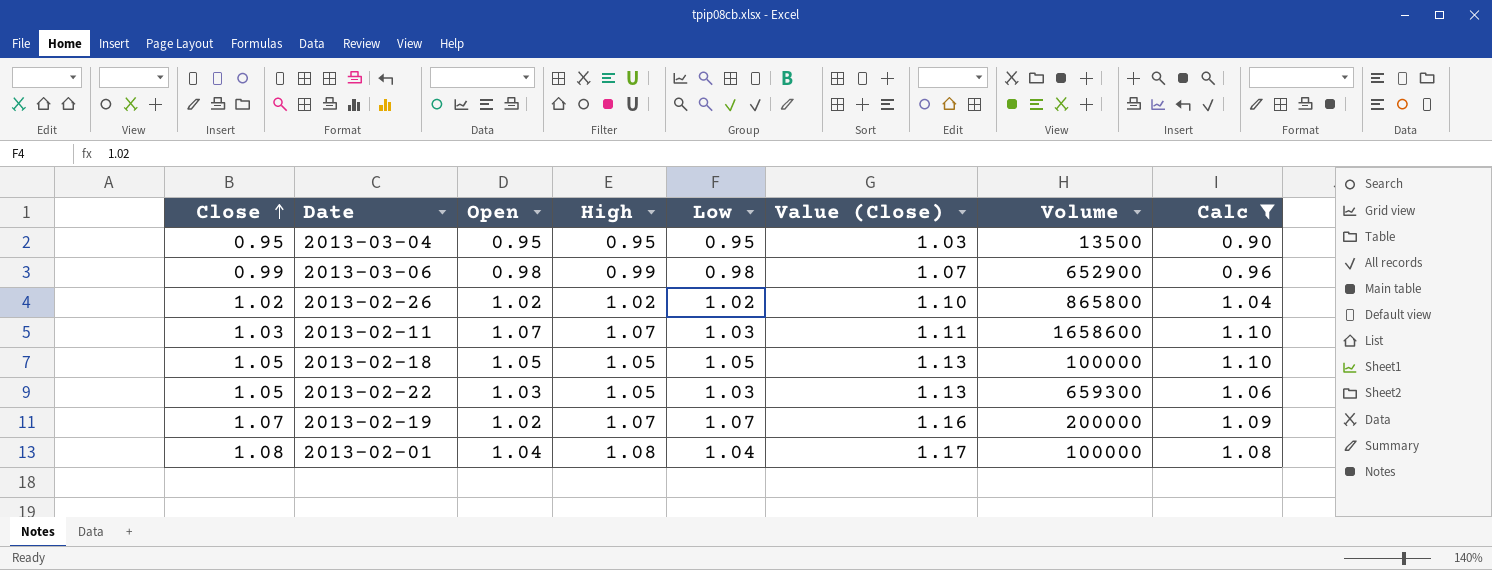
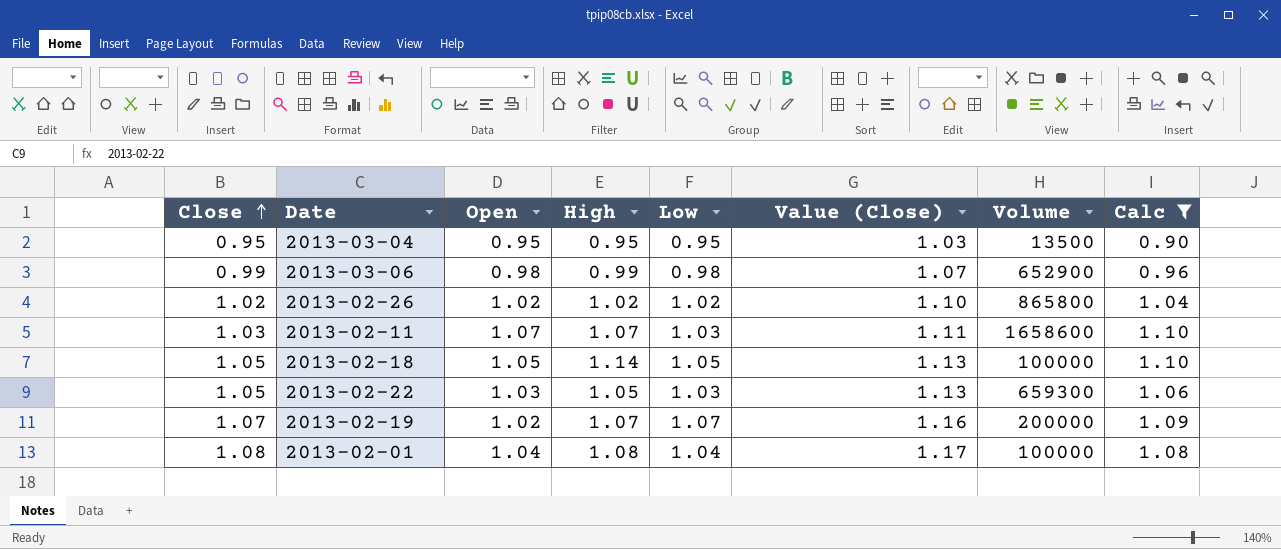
2013-02-18 | High: 1.05 -> 1.14

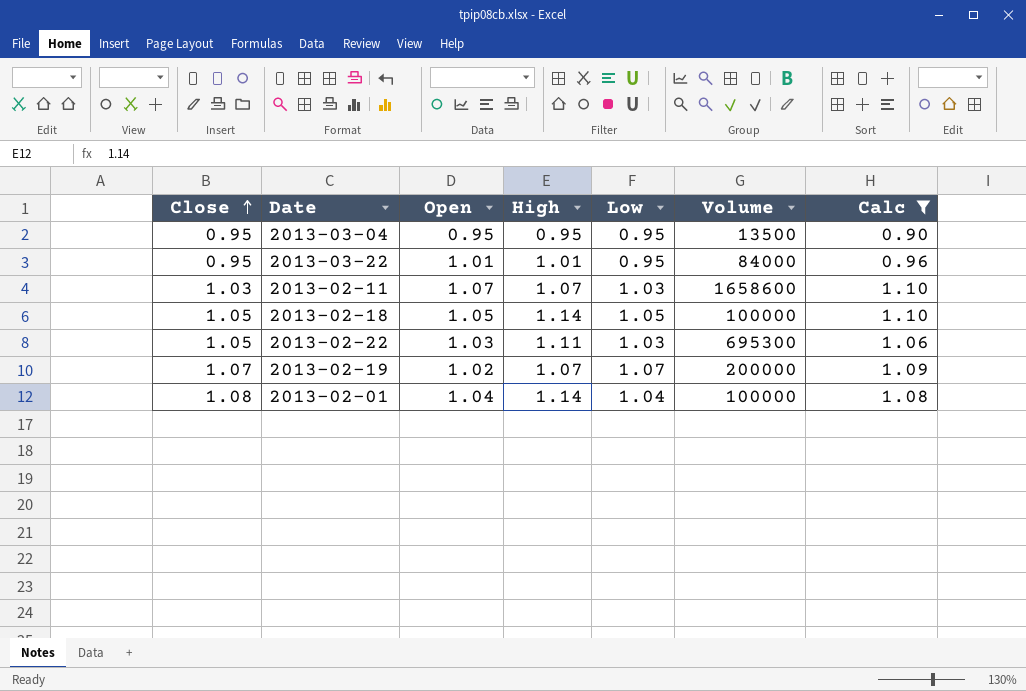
column Value (Close) | formula: [Close] * 1.08 -> none
row 2013-03-06: 0.99 | 0.98 | 0.99 | 0.98 | 1.07 | 652900 | 0.96 -> none
row 2013-02-26: 1.02 | 1.02 | 1.02 | 1.02 | 1.10 | 865800 | 1.04 -> none
row 2013-03-22: none -> 0.95 | 1.01 | 1.01 | 0.95 | 84000 | 0.96
2013-02-22 | High: 1.05 -> 1.11
2013-02-22 | Volume: 659300 -> 695300
2013-02-01 | High: 1.08 -> 1.14

